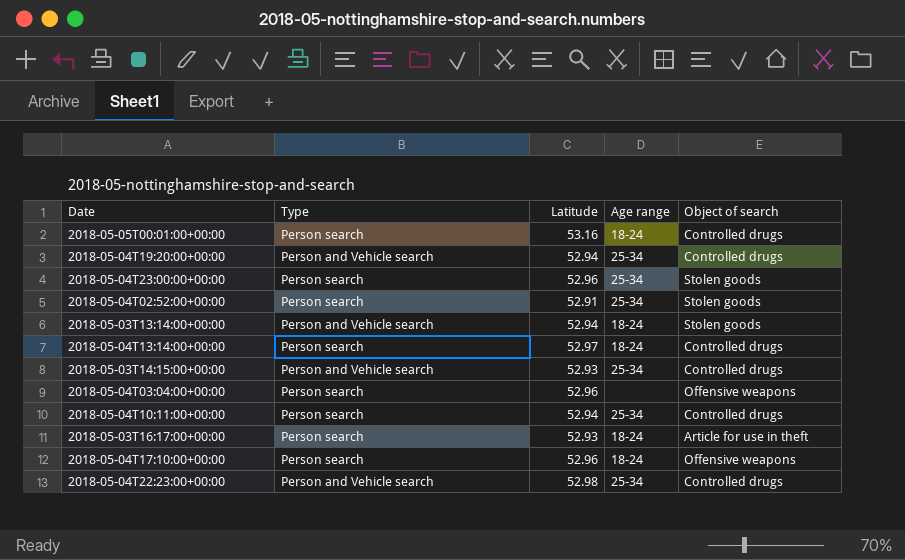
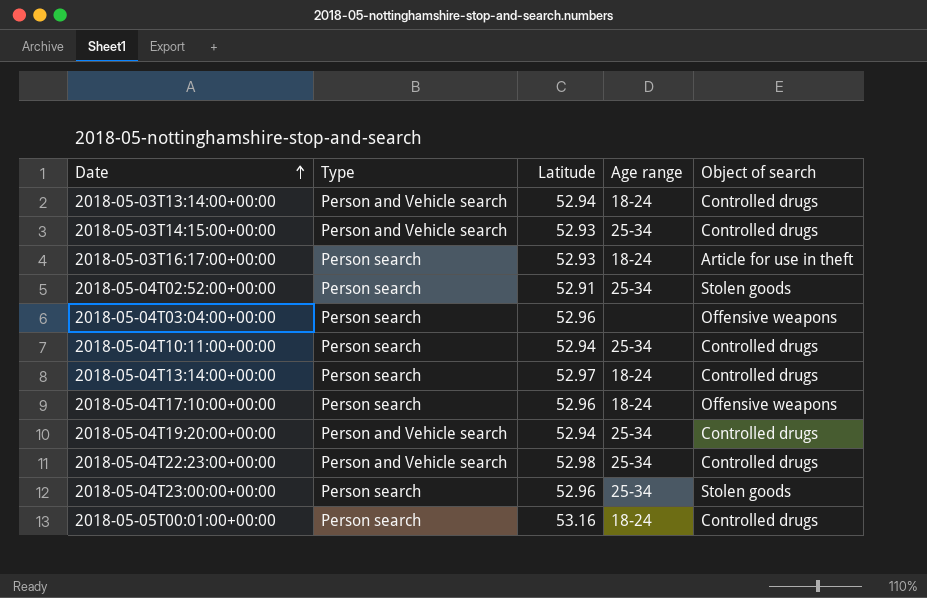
row order: none -> Date ascending
2018-05-03T13:14:00+00:00 | Object of search: Stolen goods -> Controlled drugs

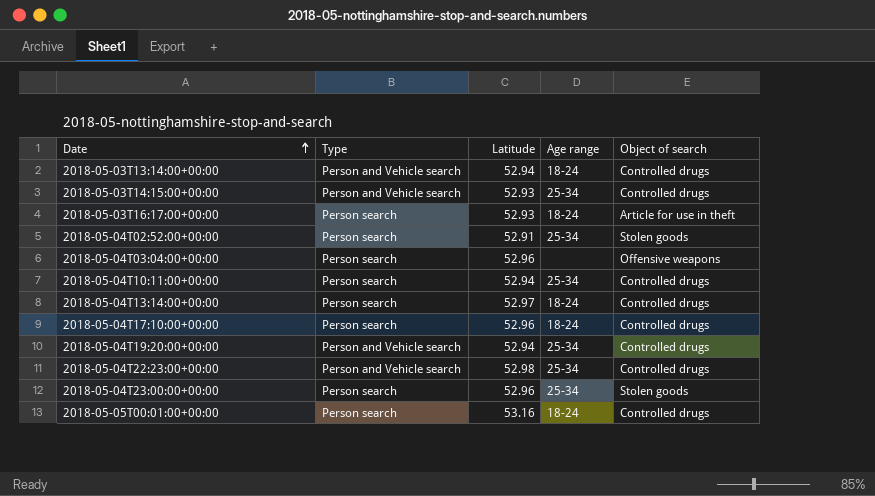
2018-05-04T17:10:00+00:00 | Object of search: Offensive weapons -> Controlled drugs

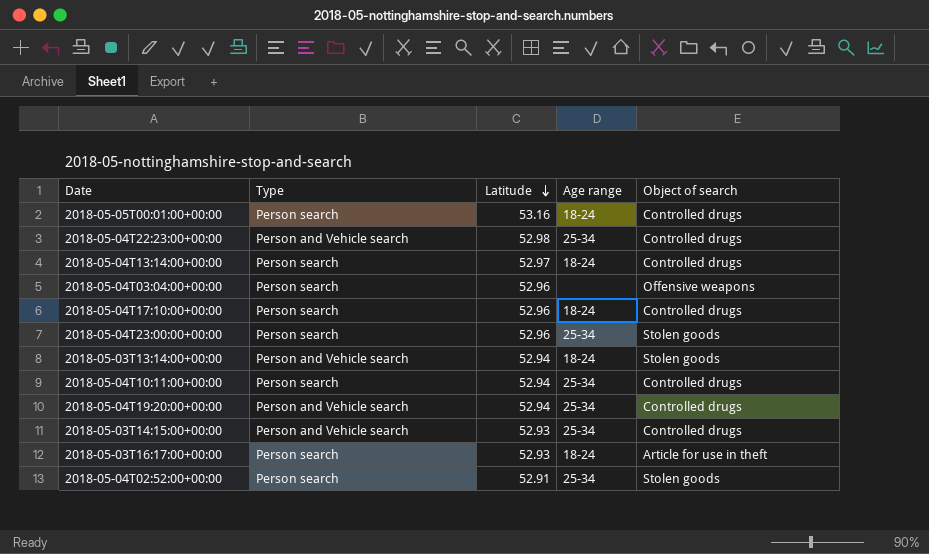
row order: Date ascending -> Latitude descending
2018-05-03T13:14:00+00:00 | Object of search: Controlled drugs -> Stolen goods

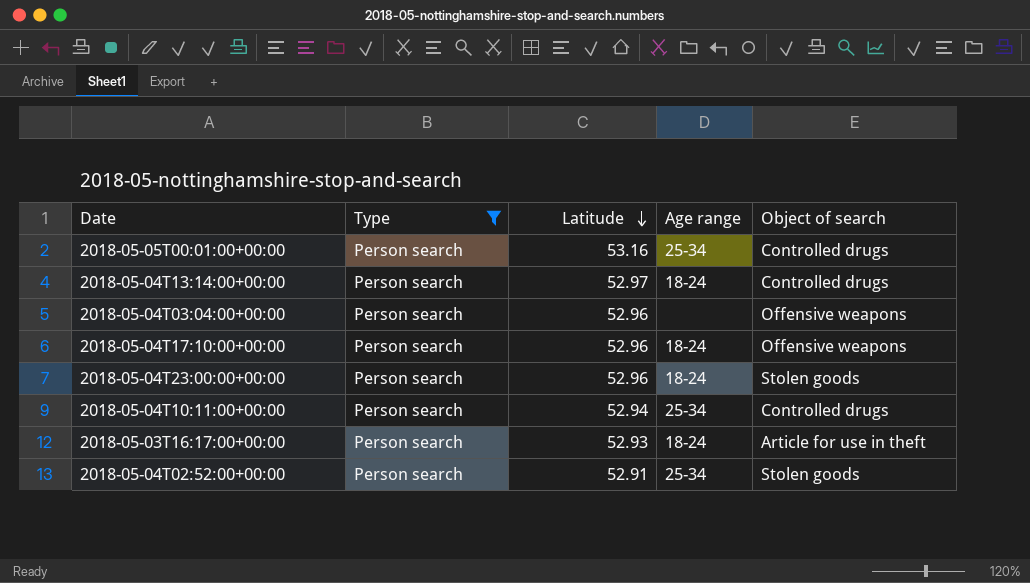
filter: none -> Type = Person search
2018-05-05T00:01:00+00:00 | Age range: 18-24 -> 25-34
2018-05-04T17:10:00+00:00 | Object of search: Controlled drugs -> Offensive weapons
2018-05-04T23:00:00+00:00 | Age range: 25-34 -> 18-24

